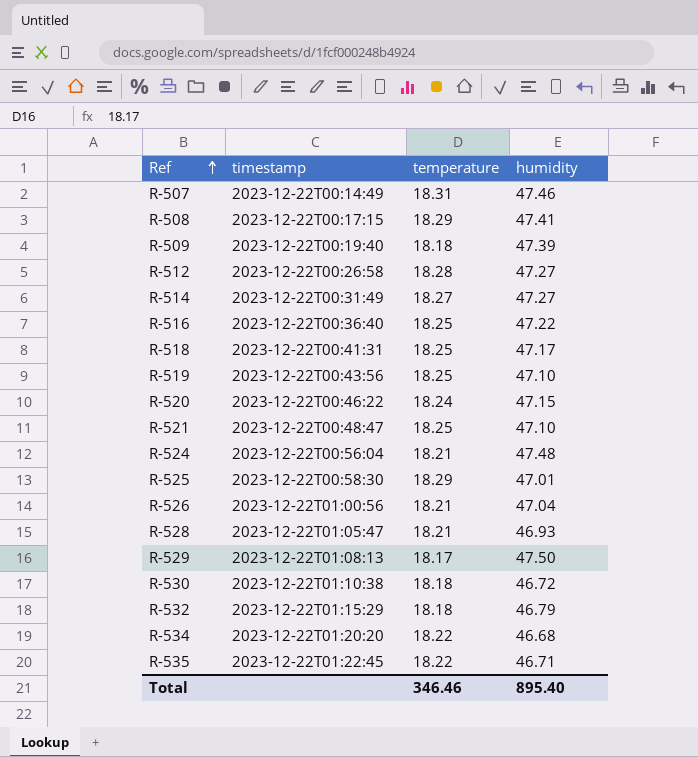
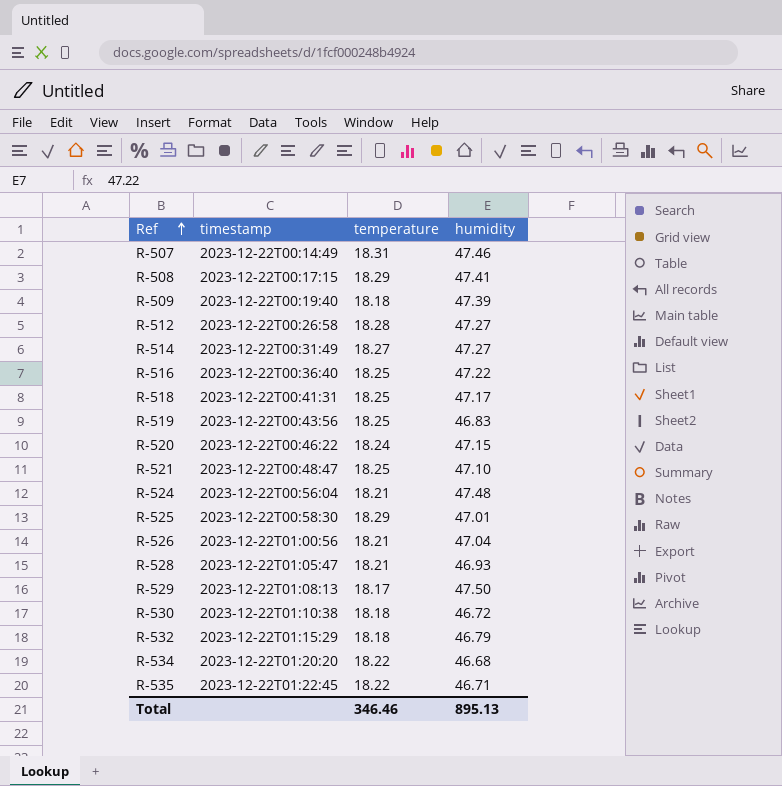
R-519 | humidity: 47.10 -> 46.83
Total | humidity: 895.40 -> 895.13

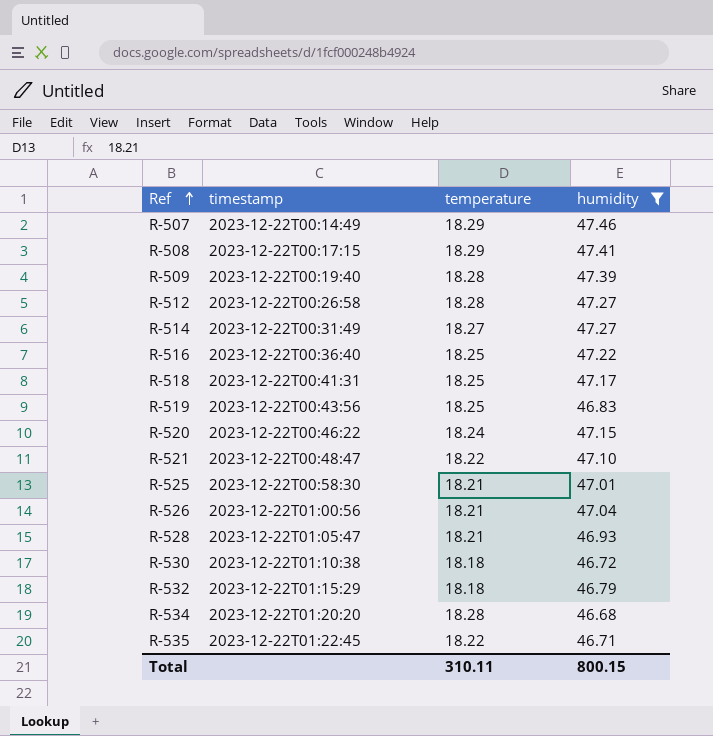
filter: none -> humidity <= 47.46
R-507 | temperature: 18.31 -> 18.29
R-509 | temperature: 18.18 -> 18.28
R-521 | temperature: 18.25 -> 18.22
R-525 | temperature: 18.29 -> 18.21
R-534 | temperature: 18.22 -> 18.28
Total | temperature: 346.46 -> 310.11
Total | humidity: 895.13 -> 800.15

